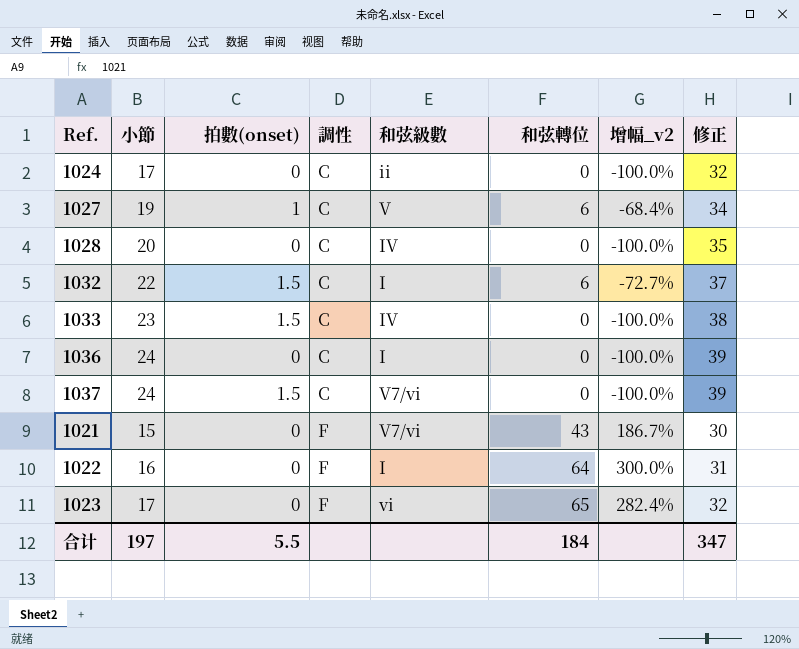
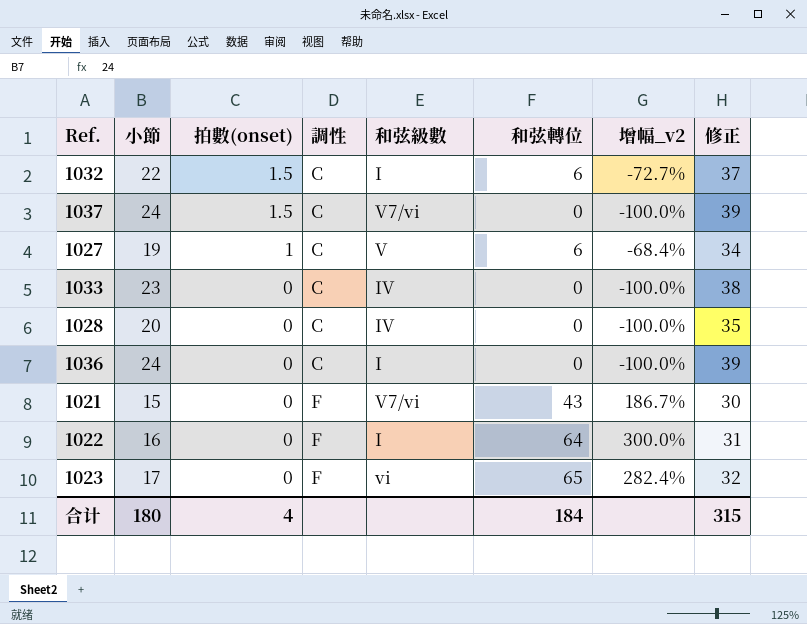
row order: 調性 ascending -> 拍數(onset) descending
row 1024: 17 | 0 | C | ii | 0 | -100.0% | 32 -> none
1033 | 拍數(onset): 1.5 -> 0
合计 | 小節: 197 -> 180
合计 | 拍數(onset): 5.5 -> 4
合计 | 修正: 347 -> 315

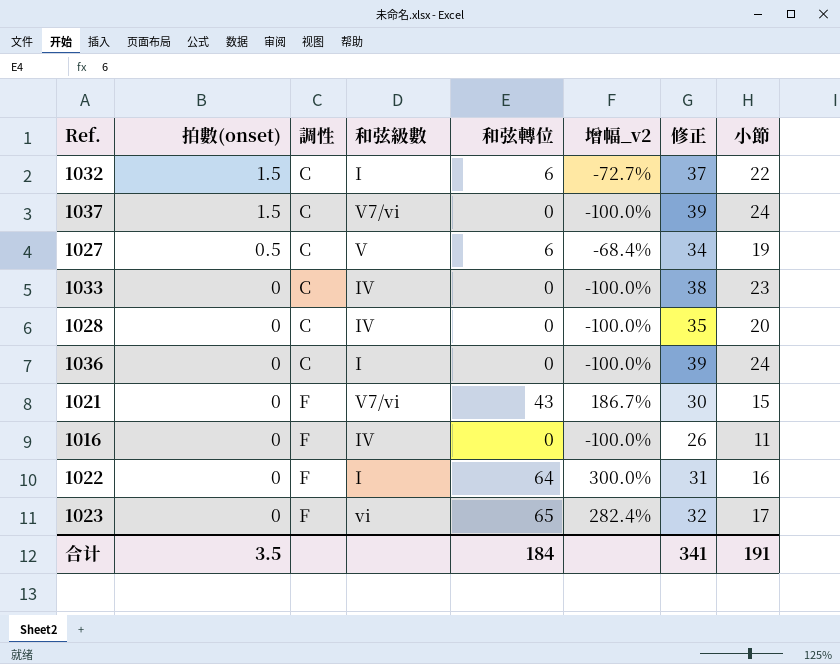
column 小節 | position: 2 -> 8
1027 | 拍數(onset): 1 -> 0.5
row 1016: none -> 0 | F | IV | 0 | -100.0% | 26 | 11
合计 | 拍數(onset): 4 -> 3.5
合计 | 修正: 315 -> 341
合计 | 小節: 180 -> 191

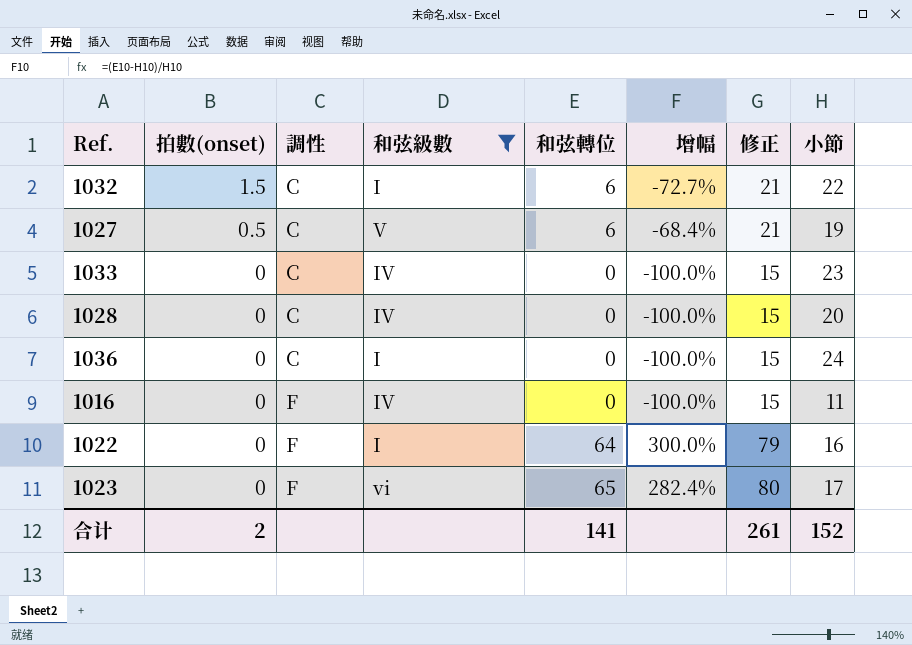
filter: none -> 和弦級數 != V7/vi
column name: 增幅_v2 -> 增幅
column 修正 | formula: [小節] + 15 -> [和弦轉位] + 15
合计 | 拍數(onset): 3.5 -> 2
合计 | 和弦轉位: 184 -> 141
合计 | 修正: 341 -> 261
合计 | 小節: 191 -> 152

